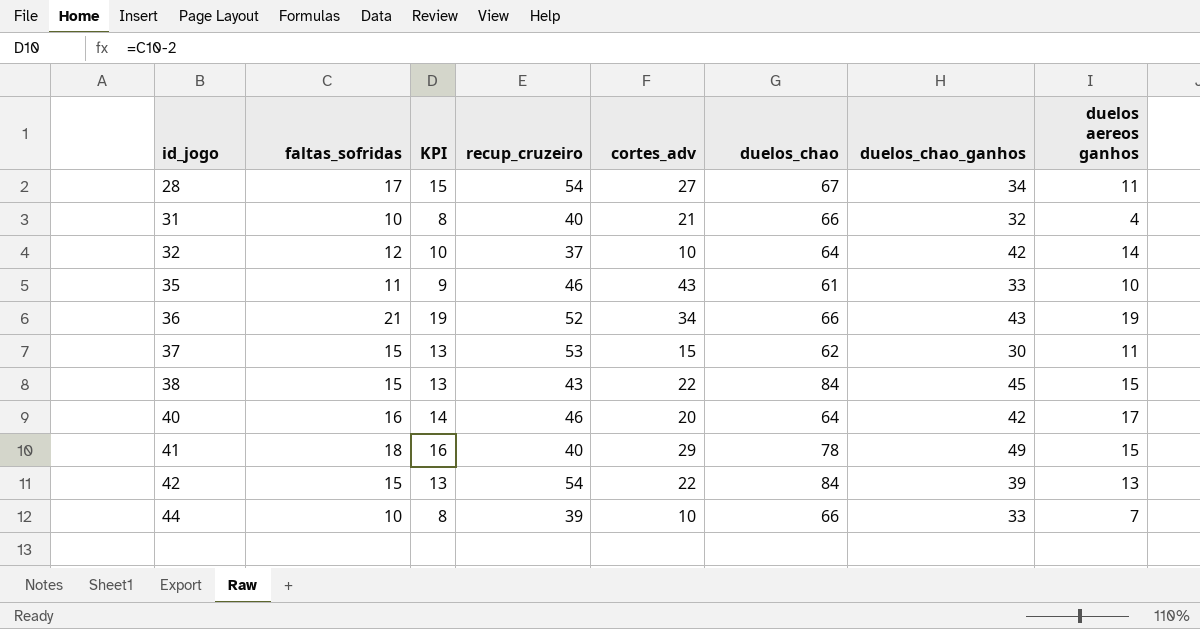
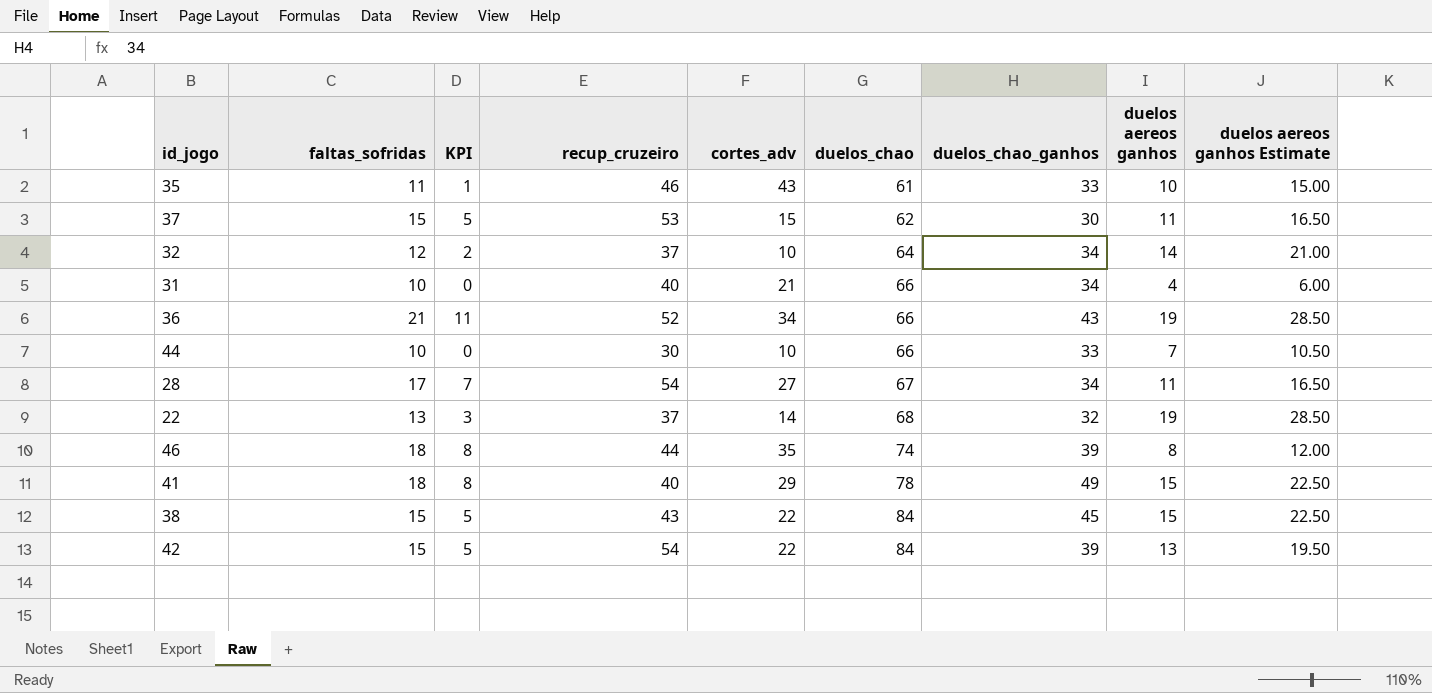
row order: id_jogo ascending -> duelos_chao ascending
column KPI | formula: [faltas_sofridas] - 2 -> [faltas_sofridas] - 10
column duelos aereos ganhos Estimate | formula: none -> [duelos aereos ganhos] * 1.5
row 40: 16 | 14 | 46 | 20 | 64 | 42 | 17 -> none
32 | duelos_chao_ganhos: 42 -> 34
31 | duelos_chao_ganhos: 32 -> 34
44 | recup_cruzeiro: 39 -> 30
row 22: none -> 13 | 3 | 37 | 14 | 68 | 32 | 19 | 28.50
row 46: none -> 18 | 8 | 44 | 35 | 74 | 39 | 8 | 12.00

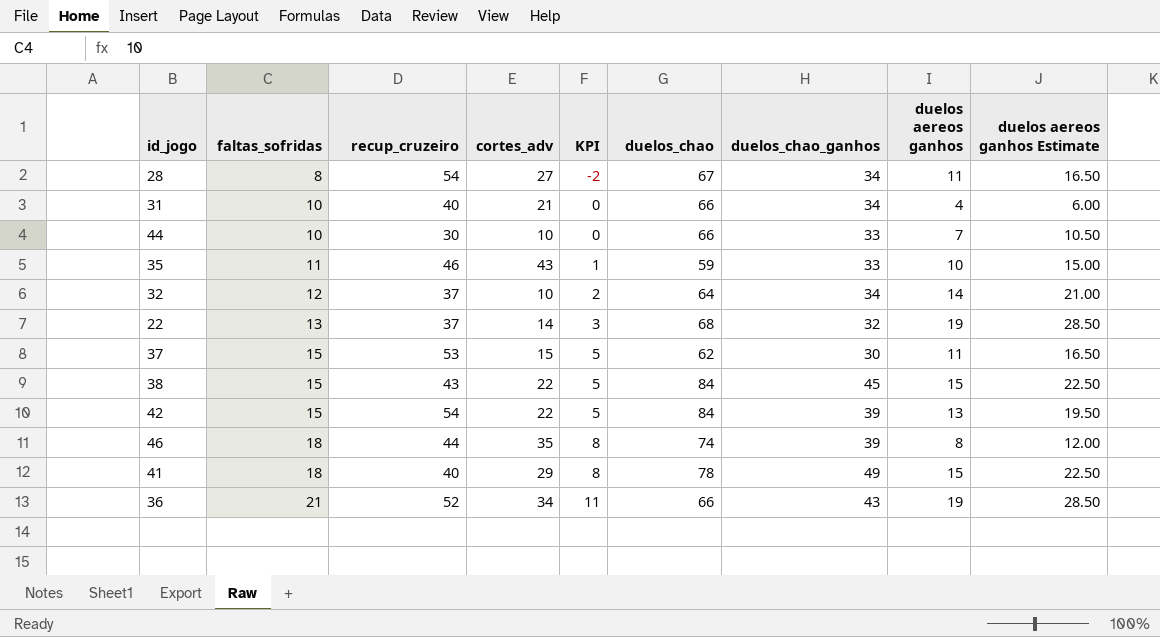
row order: duelos_chao ascending -> faltas_sofridas ascending
column KPI | position: 3 -> 5
28 | faltas_sofridas: 17 -> 8
28 | KPI: 7 -> -2
35 | duelos_chao: 61 -> 59

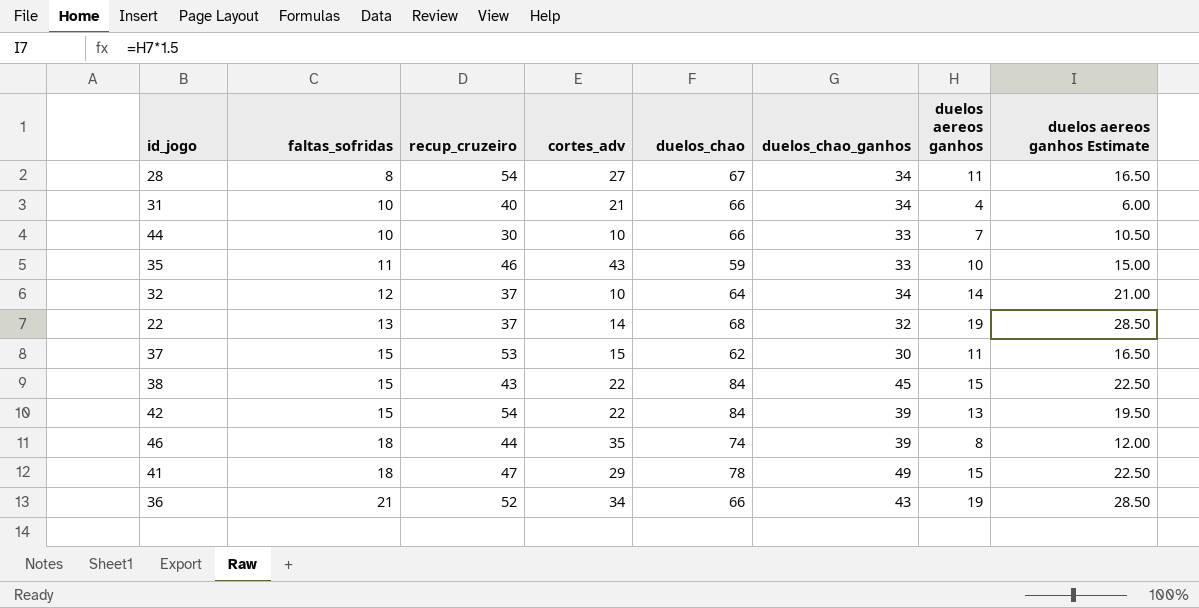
column KPI | formula: [faltas_sofridas] - 10 -> none
41 | recup_cruzeiro: 40 -> 47

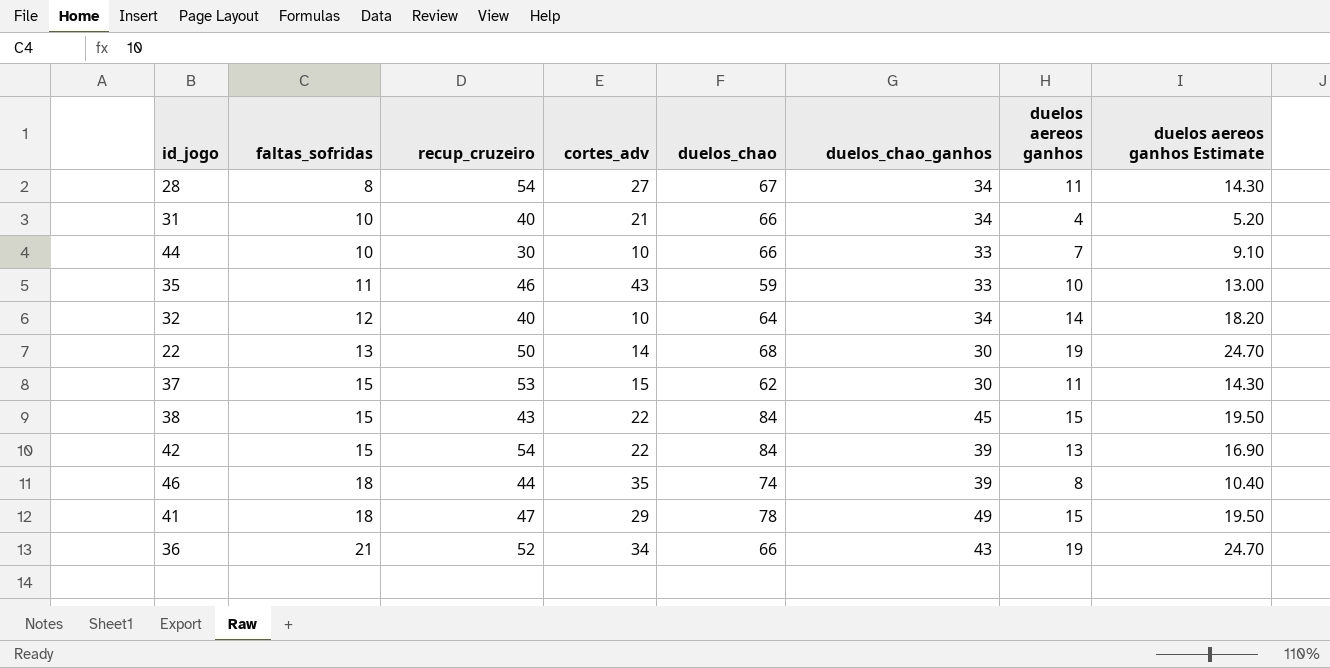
column duelos aereos ganhos Estimate | formula: [duelos aereos ganhos] * 1.5 -> [duelos aereos ganhos] * 1.3
32 | recup_cruzeiro: 37 -> 40
22 | recup_cruzeiro: 37 -> 50
22 | duelos_chao_ganhos: 32 -> 30

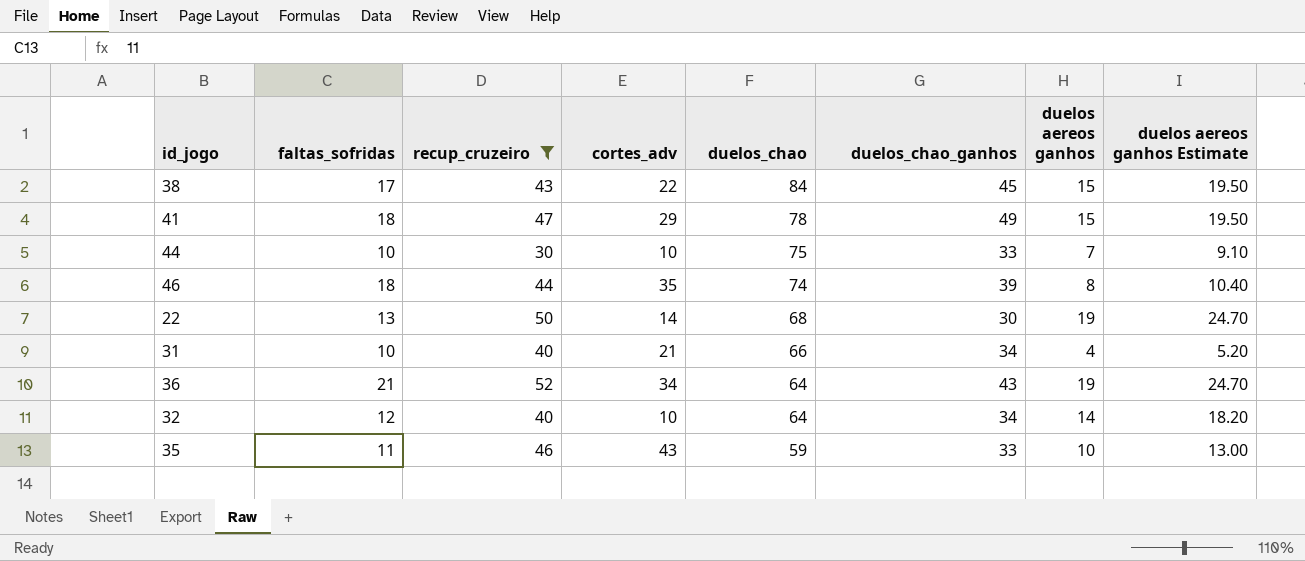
filter: none -> recup_cruzeiro <= 52
row order: faltas_sofridas ascending -> duelos_chao descending
38 | faltas_sofridas: 15 -> 17
44 | duelos_chao: 66 -> 75
36 | duelos_chao: 66 -> 64

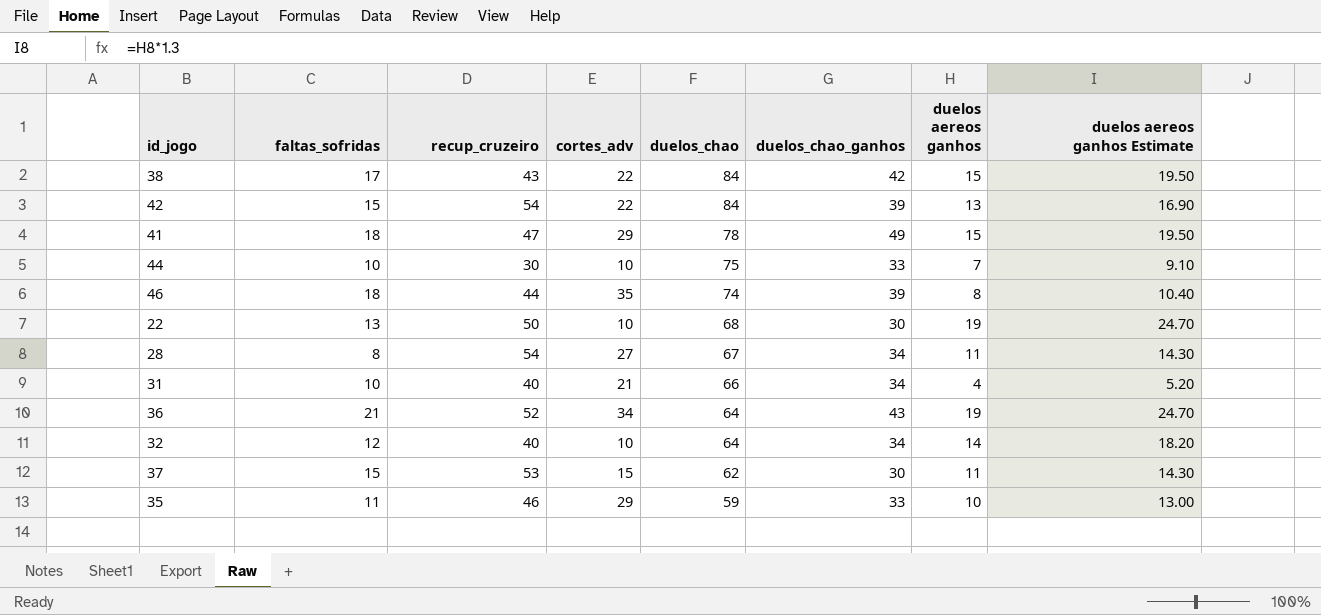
filter: recup_cruzeiro <= 52 -> none
38 | duelos_chao_ganhos: 45 -> 42
22 | cortes_adv: 14 -> 10
35 | cortes_adv: 43 -> 29

